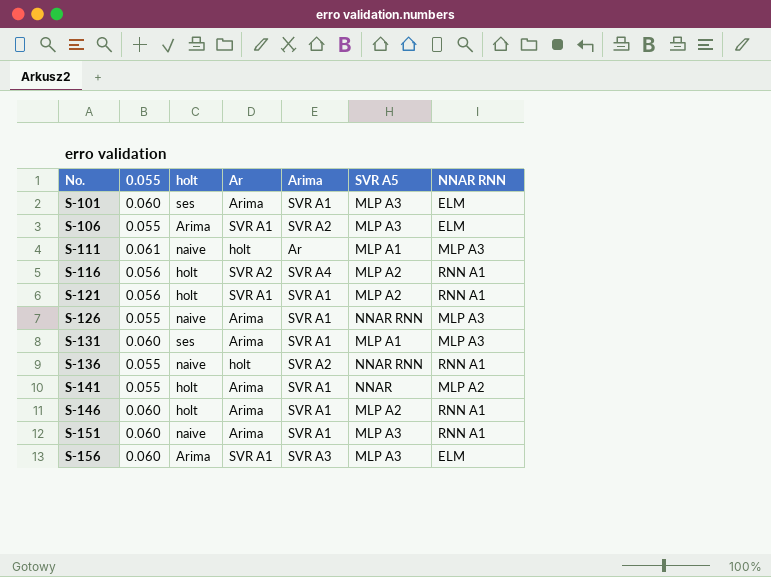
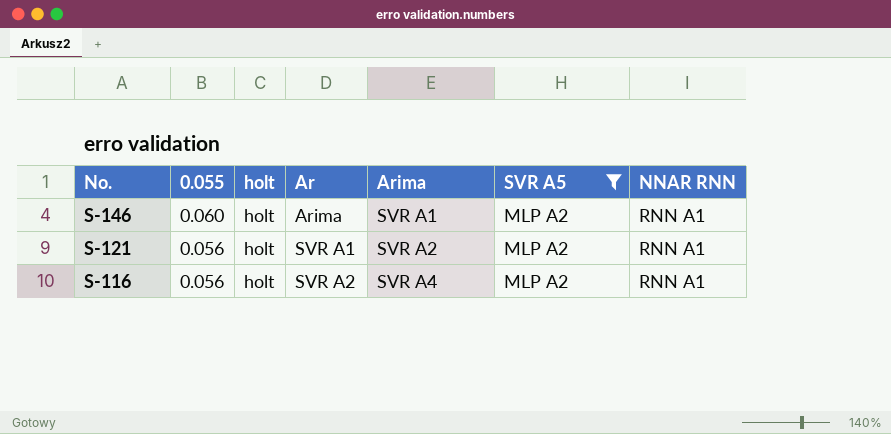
filter: none -> SVR A5 = MLP A2
row order: No. ascending -> No. descending
S-121 | Arima: SVR A1 -> SVR A2

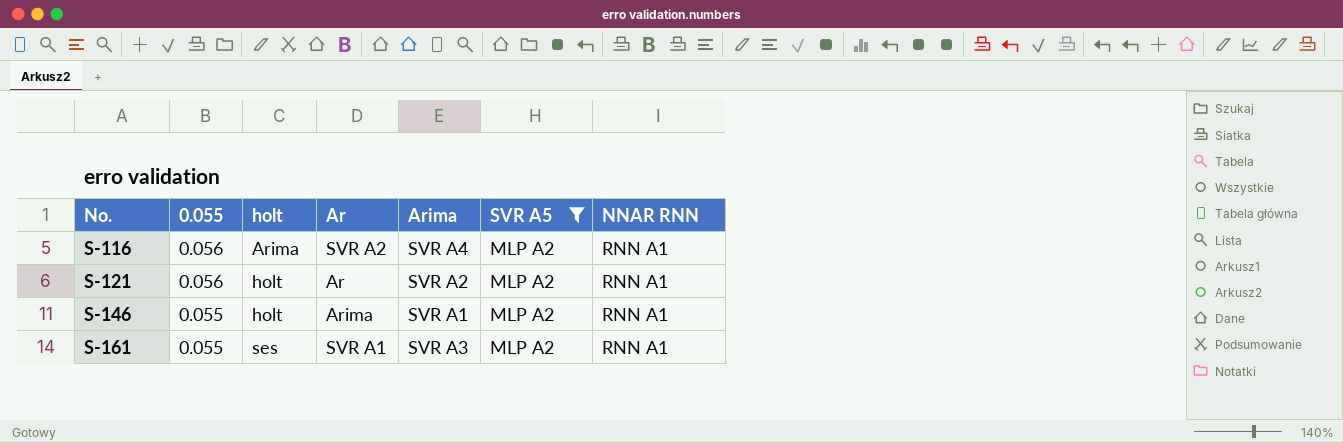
row order: No. descending -> No. ascending
S-116 | holt: holt -> Arima
S-121 | Ar: SVR A1 -> Ar
S-146 | 0.055: 0.060 -> 0.055
row S-161: none -> 0.055 | ses | SVR A1 | SVR A3 | MLP A2 | RNN A1

